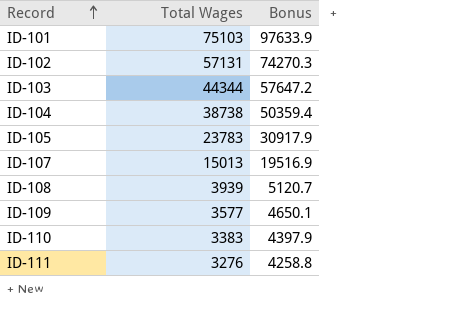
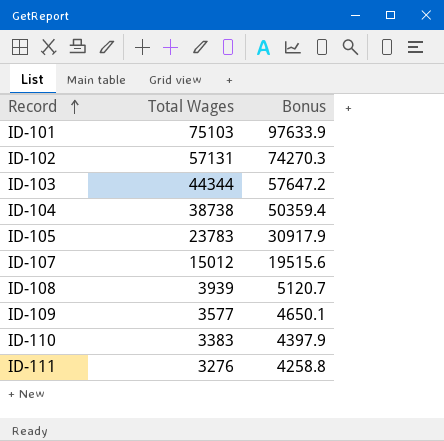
ID-107 | Total Wages: 15013 -> 15012
ID-107 | Bonus: 19516.9 -> 19515.6

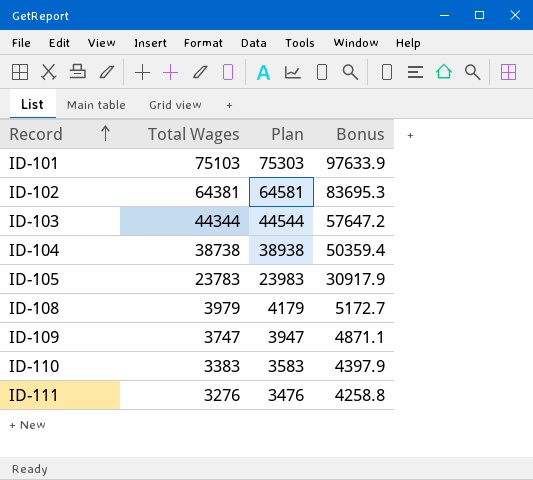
column Plan | formula: none -> [Total Wages] + 200
row ID-107: 15012 | 19515.6 -> none
ID-102 | Total Wages: 57131 -> 64381
ID-102 | Bonus: 74270.3 -> 83695.3
ID-108 | Total Wages: 3939 -> 3979
ID-108 | Bonus: 5120.7 -> 5172.7
ID-109 | Total Wages: 3577 -> 3747
ID-109 | Bonus: 4650.1 -> 4871.1

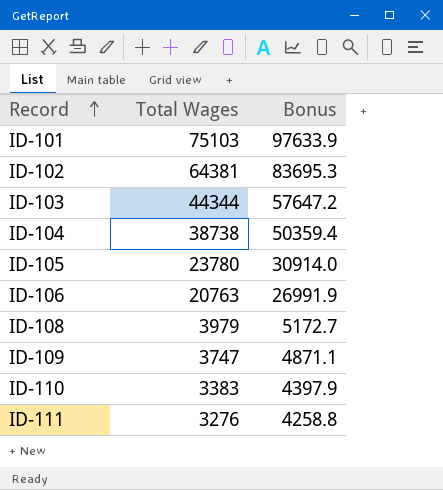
column Plan | formula: [Total Wages] + 200 -> none
ID-105 | Total Wages: 23783 -> 23780
ID-105 | Bonus: 30917.9 -> 30914.0
row ID-106: none -> 20763 | 26991.9

